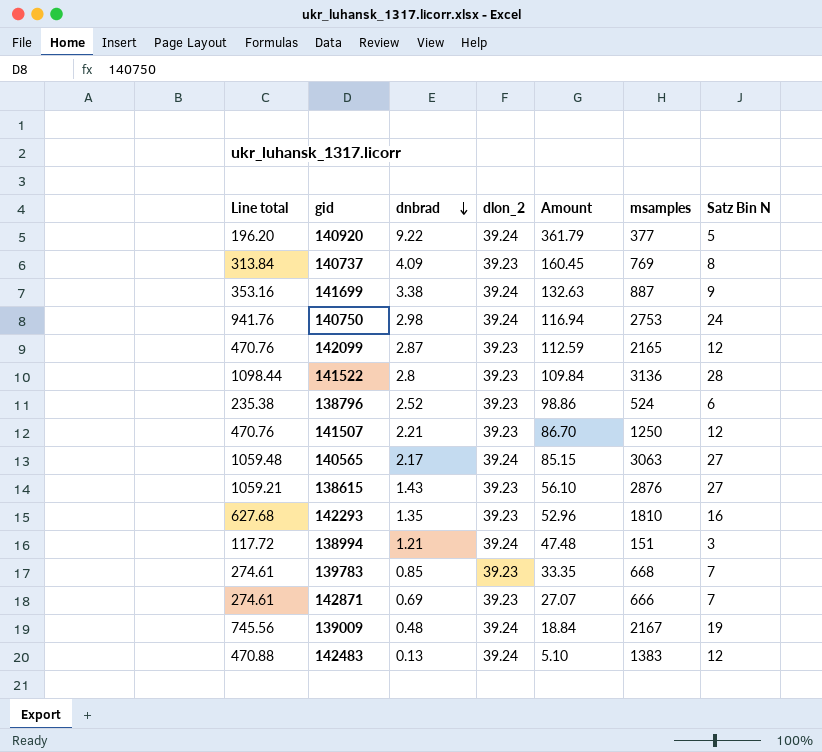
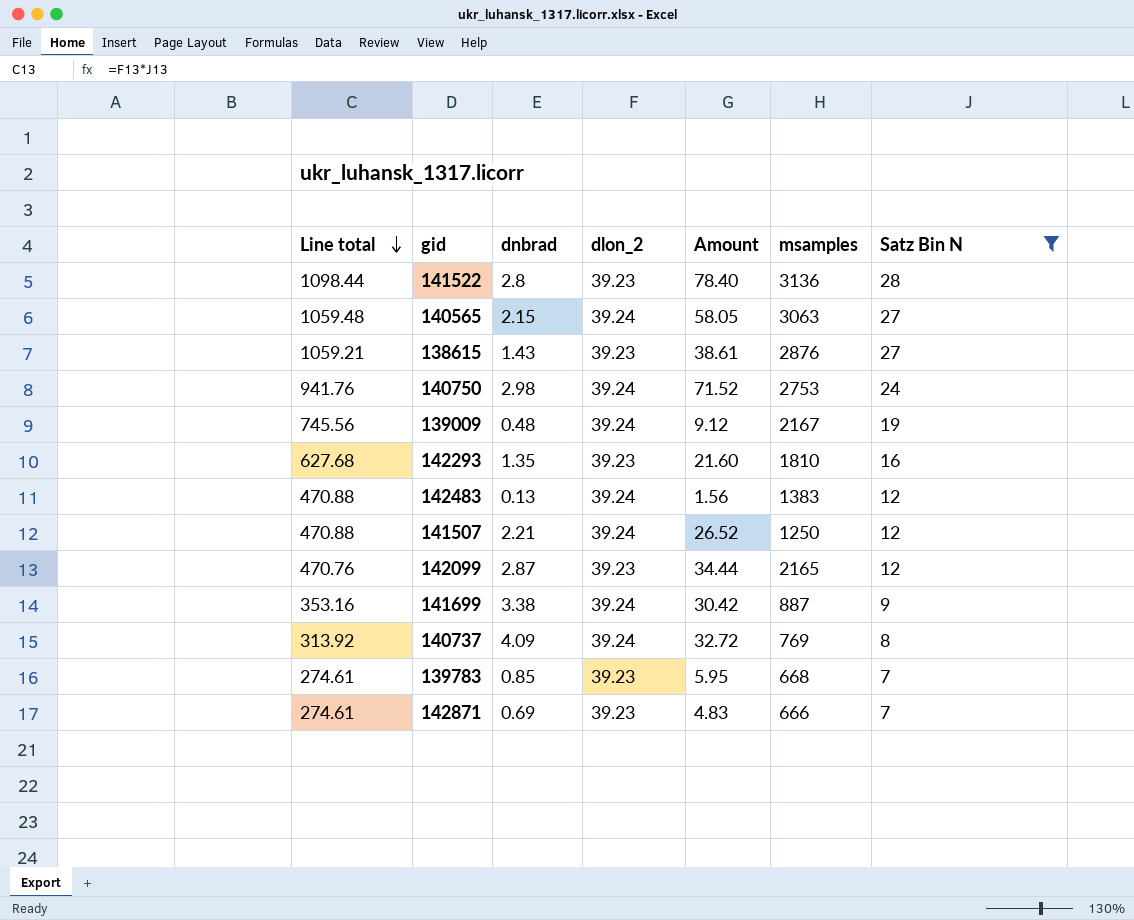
filter: none -> Satz Bin N >= 7
row order: dnbrad descending -> Line total descending
column Amount | formula: [dnbrad] * [dlon_2] -> [dnbrad] * [Satz Bin N]
140565 | dnbrad: 2.17 -> 2.15
141507 | Line total: 470.76 -> 470.88
141507 | dlon_2: 39.23 -> 39.24
140737 | Line total: 313.84 -> 313.92
140737 | dlon_2: 39.23 -> 39.24

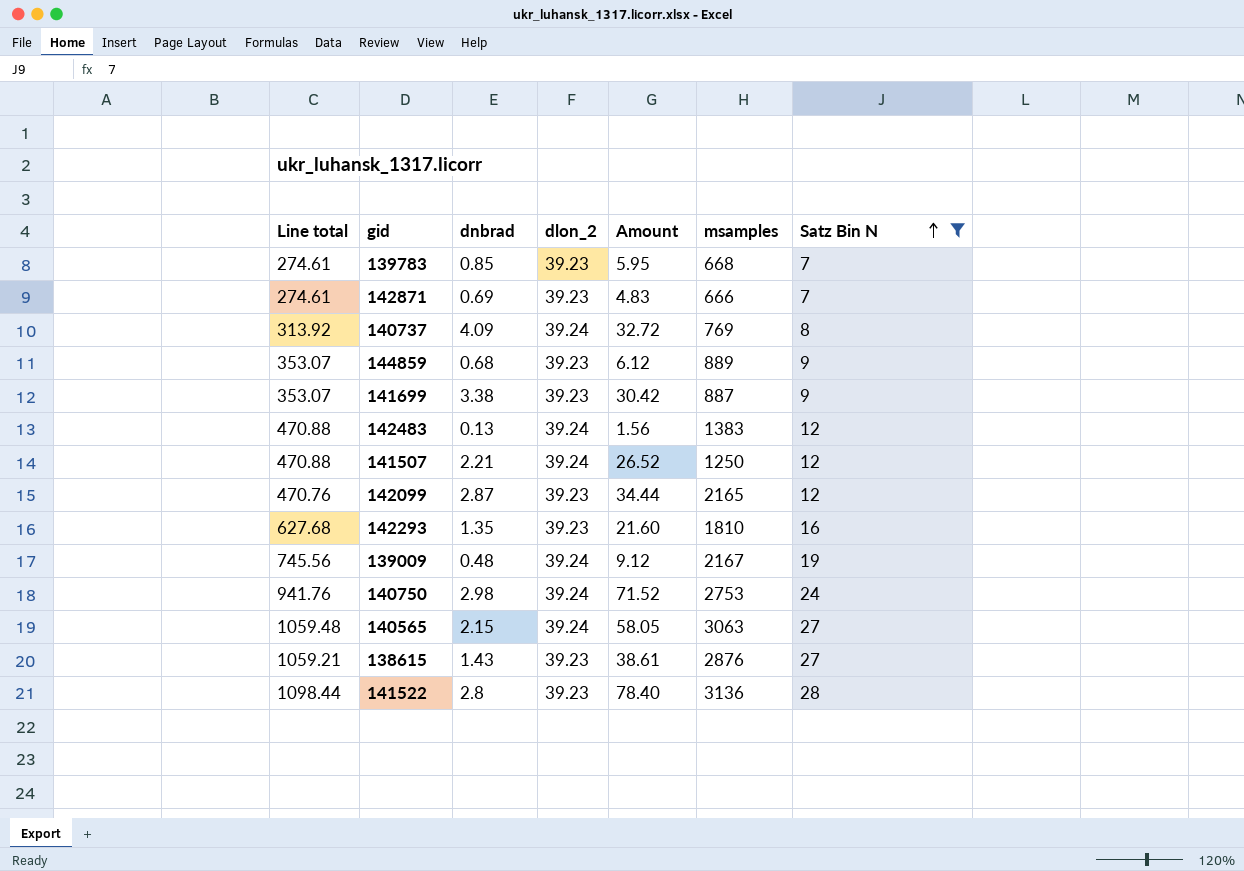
row order: Line total descending -> Satz Bin N ascending
row 144859: none -> 353.07 | 0.68 | 39.23 | 6.12 | 889 | 9
141699 | Line total: 353.16 -> 353.07
141699 | dlon_2: 39.24 -> 39.23

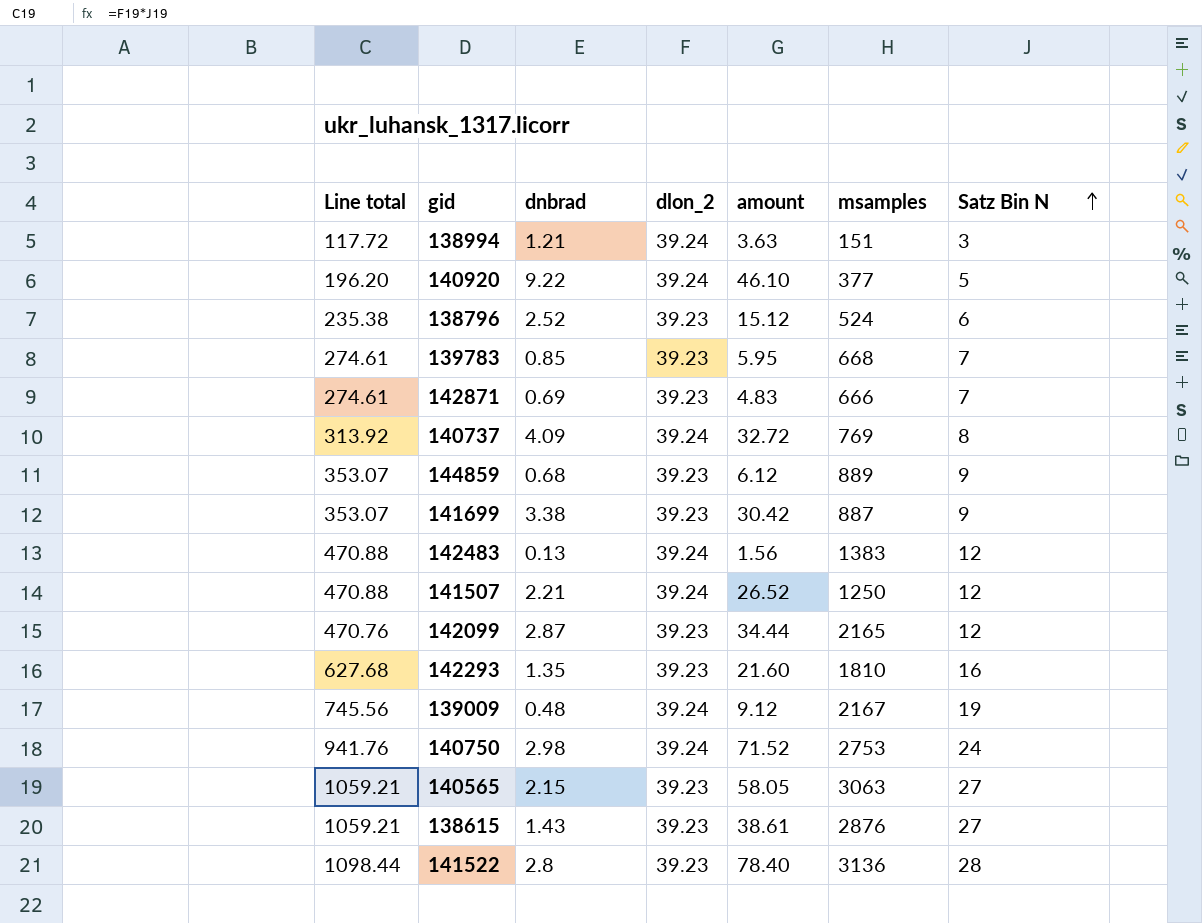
filter: Satz Bin N >= 7 -> none
column name: Amount -> amount
140565 | Line total: 1059.48 -> 1059.21
140565 | dlon_2: 39.24 -> 39.23

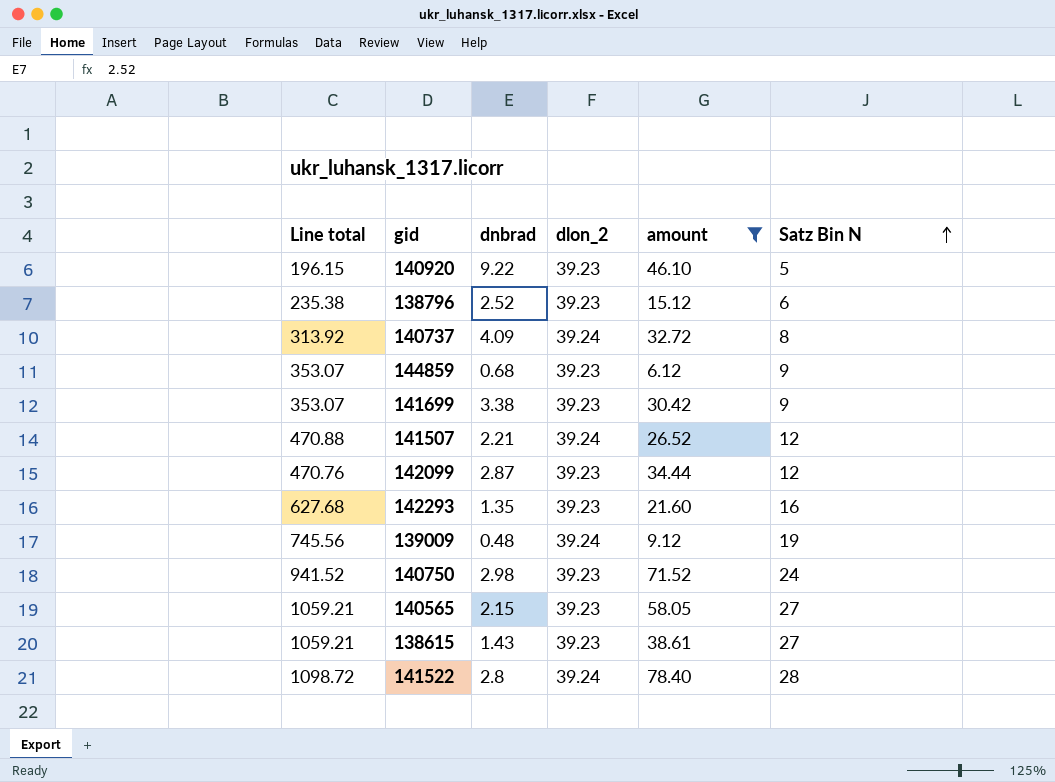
filter: none -> amount >= 6.12
column msamples | position: 6 -> none
140920 | Line total: 196.20 -> 196.15
140920 | dlon_2: 39.24 -> 39.23
140750 | Line total: 941.76 -> 941.52
140750 | dlon_2: 39.24 -> 39.23
141522 | Line total: 1098.44 -> 1098.72
141522 | dlon_2: 39.23 -> 39.24

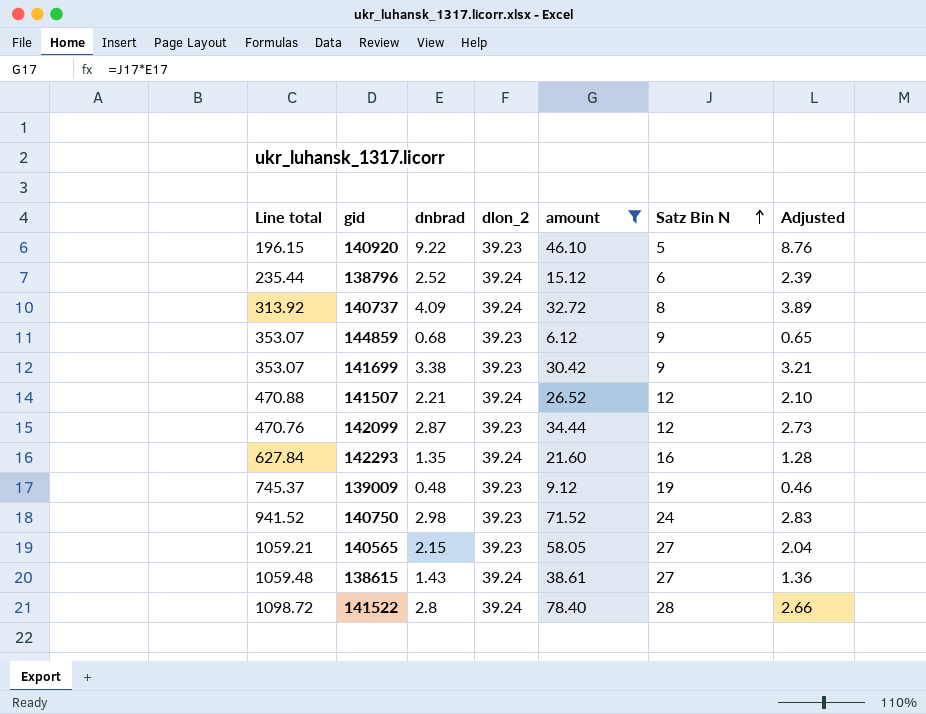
column Adjusted | formula: none -> [dnbrad] * 0.95
138796 | Line total: 235.38 -> 235.44
138796 | dlon_2: 39.23 -> 39.24
142293 | Line total: 627.68 -> 627.84
142293 | dlon_2: 39.23 -> 39.24
139009 | Line total: 745.56 -> 745.37
139009 | dlon_2: 39.24 -> 39.23
138615 | Line total: 1059.21 -> 1059.48
138615 | dlon_2: 39.23 -> 39.24

